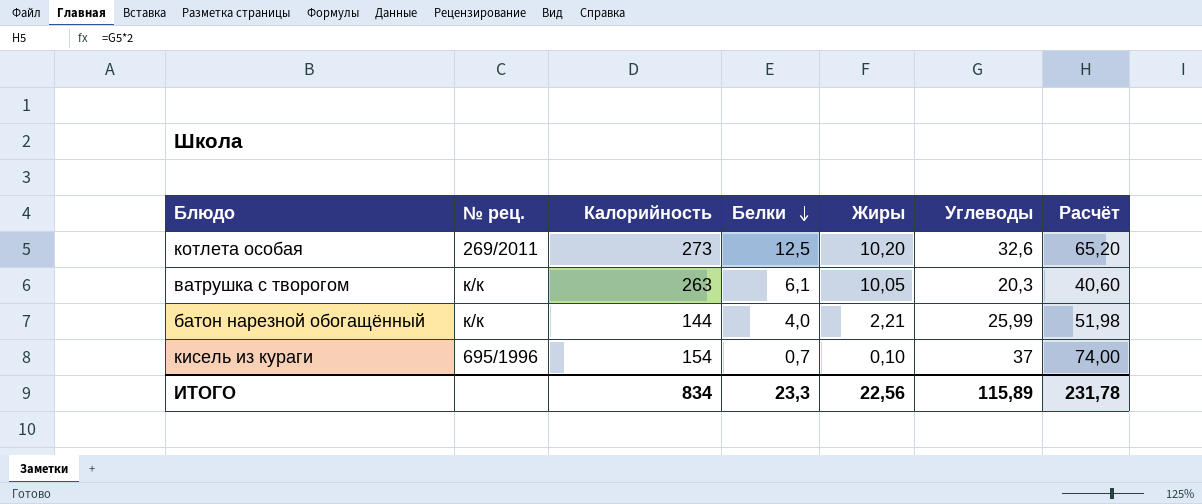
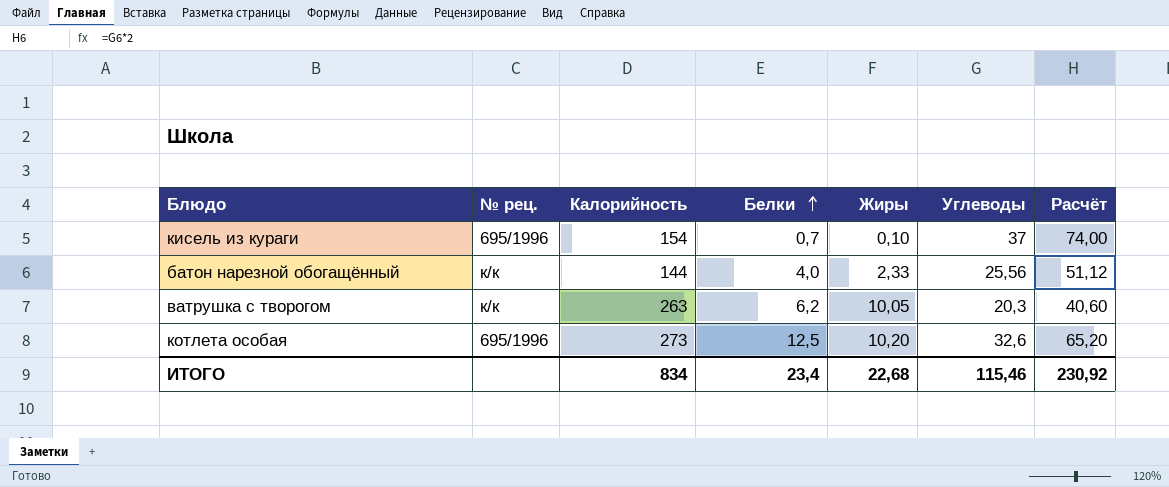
row order: Белки descending -> Белки ascending
батон нарезной обогащённый | Жиры: 2,21 -> 2,33
батон нарезной обогащённый | Углеводы: 25,99 -> 25,56
батон нарезной обогащённый | Расчёт: 51,98 -> 51,12
ватрушка с творогом | Белки: 6,1 -> 6,2
котлета особая | № рец.: 269/2011 -> 695/1996
ИТОГО | Белки: 23,3 -> 23,4
ИТОГО | Жиры: 22,56 -> 22,68
ИТОГО | Углеводы: 115,89 -> 115,46
ИТОГО | Расчёт: 231,78 -> 230,92

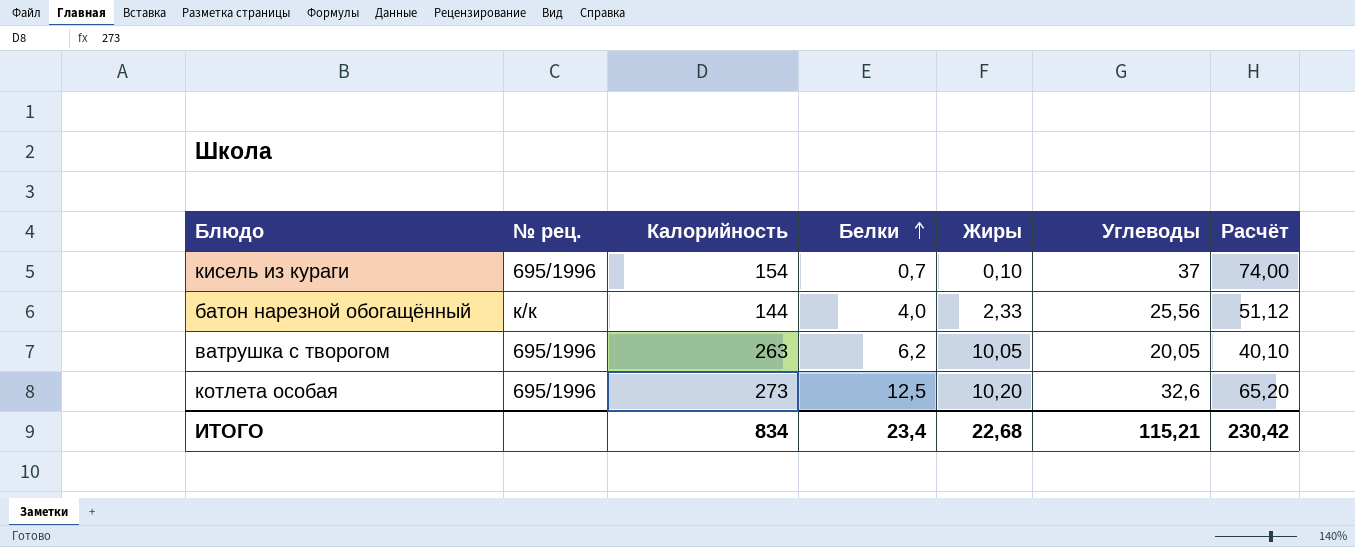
ватрушка с творогом | № рец.: к/к -> 695/1996
ватрушка с творогом | Углеводы: 20,3 -> 20,05
ватрушка с творогом | Расчёт: 40,60 -> 40,10
ИТОГО | Углеводы: 115,46 -> 115,21
ИТОГО | Расчёт: 230,92 -> 230,42

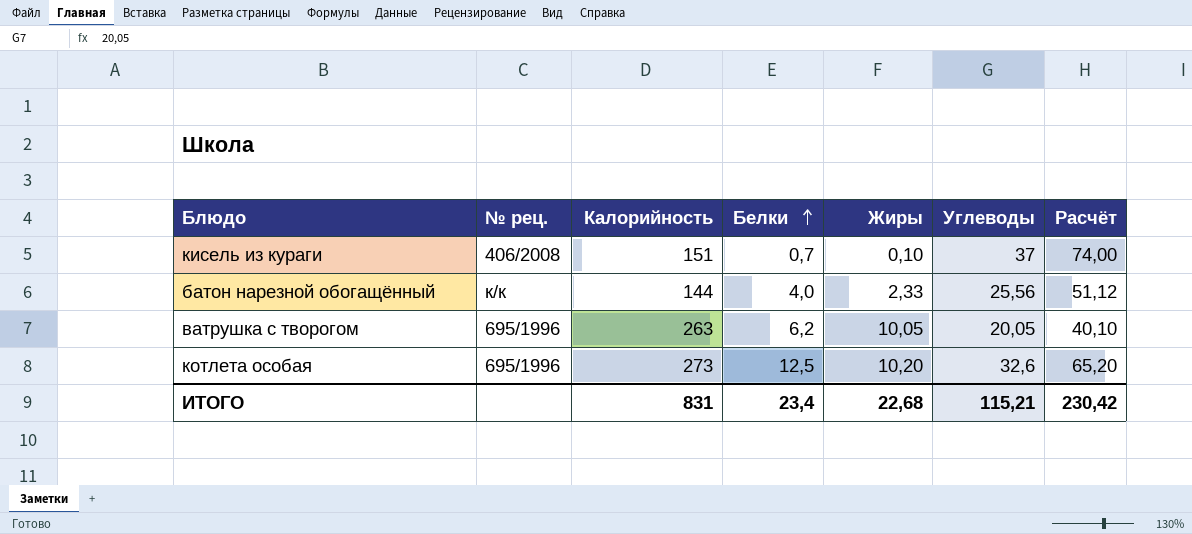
кисель из кураги | № рец.: 695/1996 -> 406/2008
кисель из кураги | Калорийность: 154 -> 151
ИТОГО | Калорийность: 834 -> 831

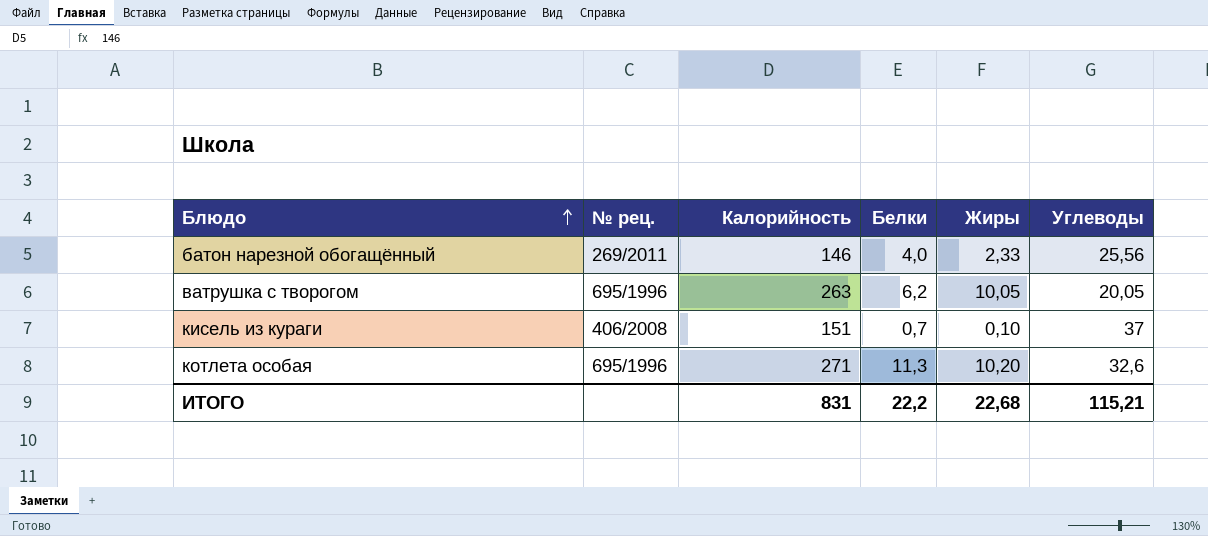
row order: Белки ascending -> Блюдо ascending
column Расчёт | formula: [Углеводы] * 2 -> none
батон нарезной обогащённый | № рец.: к/к -> 269/2011
батон нарезной обогащённый | Калорийность: 144 -> 146
котлета особая | Калорийность: 273 -> 271
котлета особая | Белки: 12,5 -> 11,3
ИТОГО | Белки: 23,4 -> 22,2

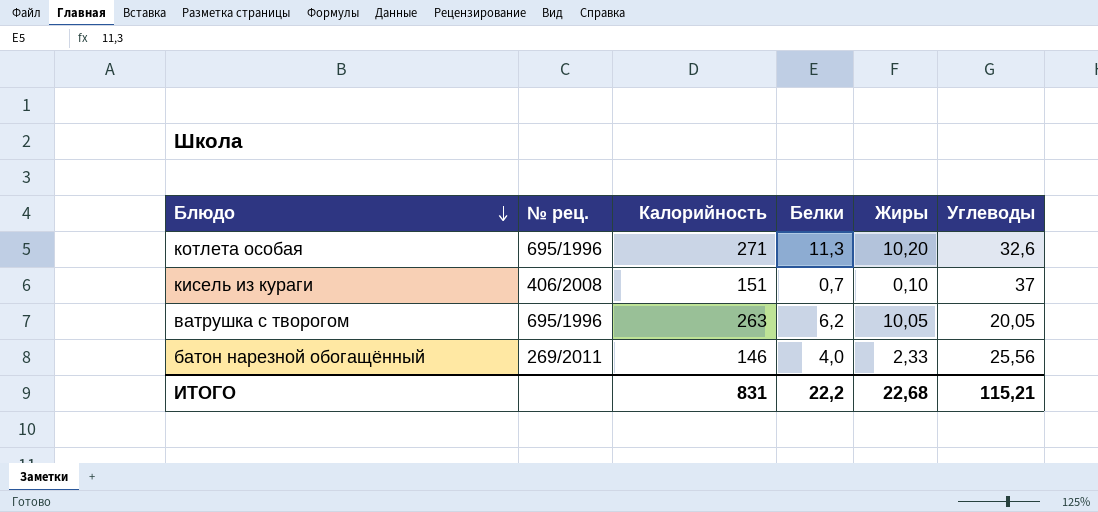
row order: Блюдо ascending -> Блюдо descending

